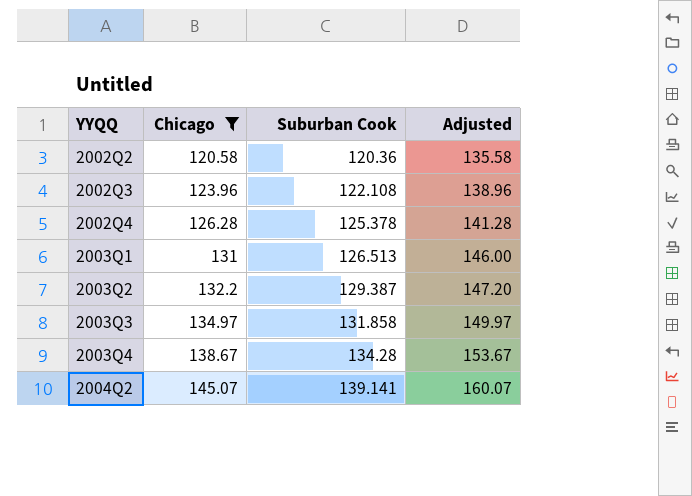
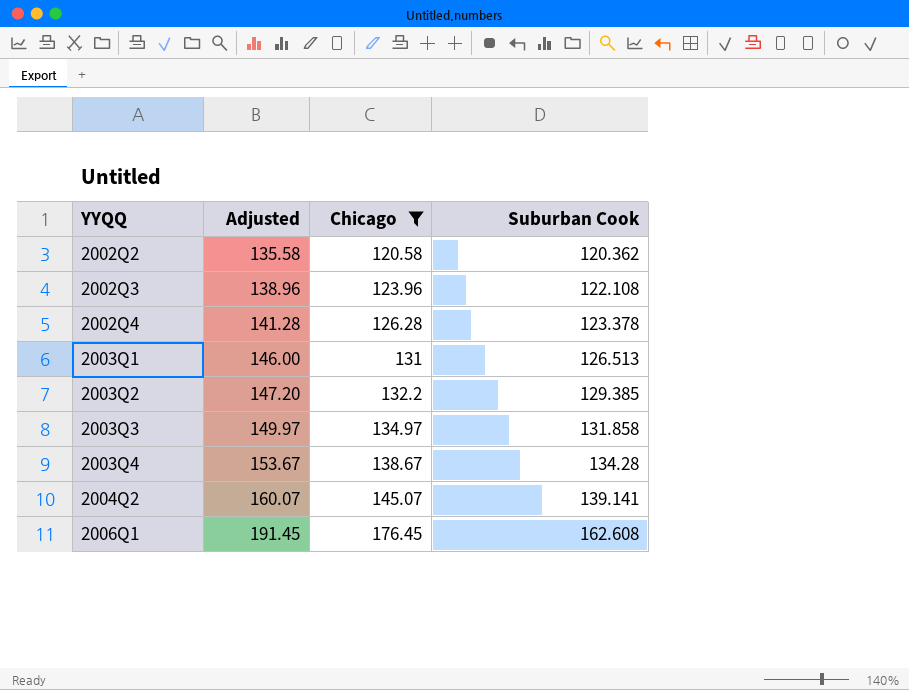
column Adjusted | position: 4 -> 2
2002Q2 | Suburban Cook: 120.36 -> 120.362
2002Q4 | Suburban Cook: 125.378 -> 123.378
2003Q2 | Suburban Cook: 129.387 -> 129.385
row 2006Q1: none -> 191.45 | 176.45 | 162.608

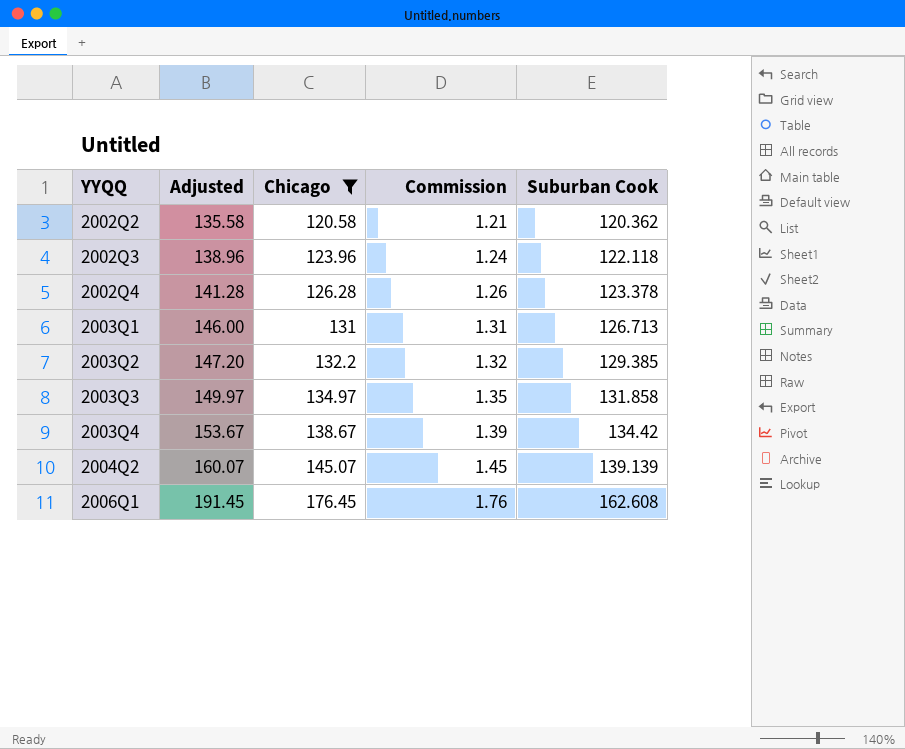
column Commission | formula: none -> [Chicago] * 0.01
2002Q3 | Suburban Cook: 122.108 -> 122.118
2003Q1 | Suburban Cook: 126.513 -> 126.713
2003Q4 | Suburban Cook: 134.28 -> 134.42
2004Q2 | Suburban Cook: 139.141 -> 139.139

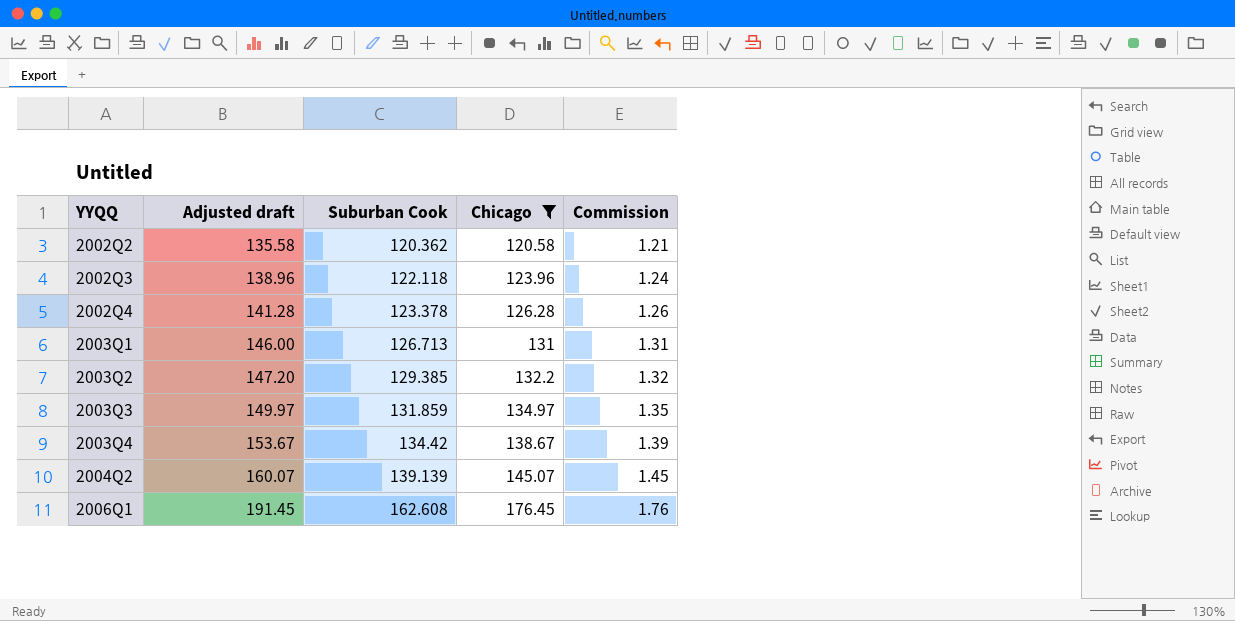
column name: Adjusted -> Adjusted draft
column Suburban Cook | position: 5 -> 3
2003Q3 | Suburban Cook: 131.858 -> 131.859

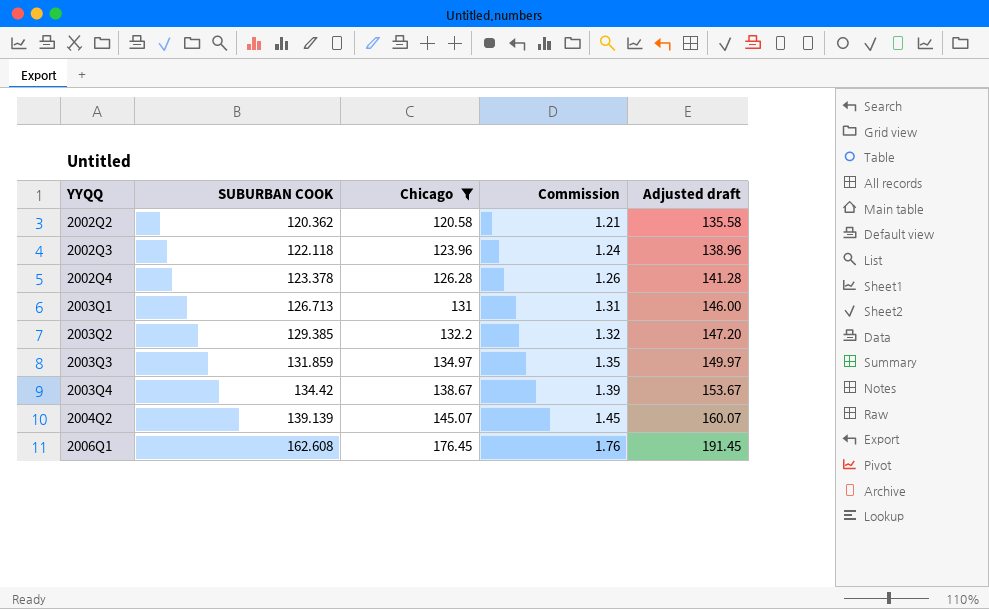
column name: Suburban Cook -> SUBURBAN COOK
column Adjusted draft | position: 2 -> 5

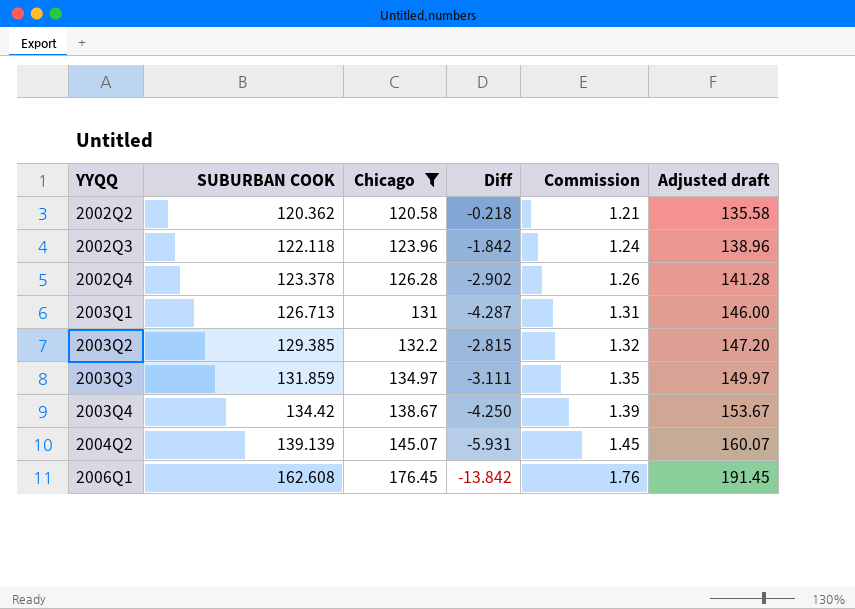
column Diff | formula: none -> [SUBURBAN COOK] - [Chicago]

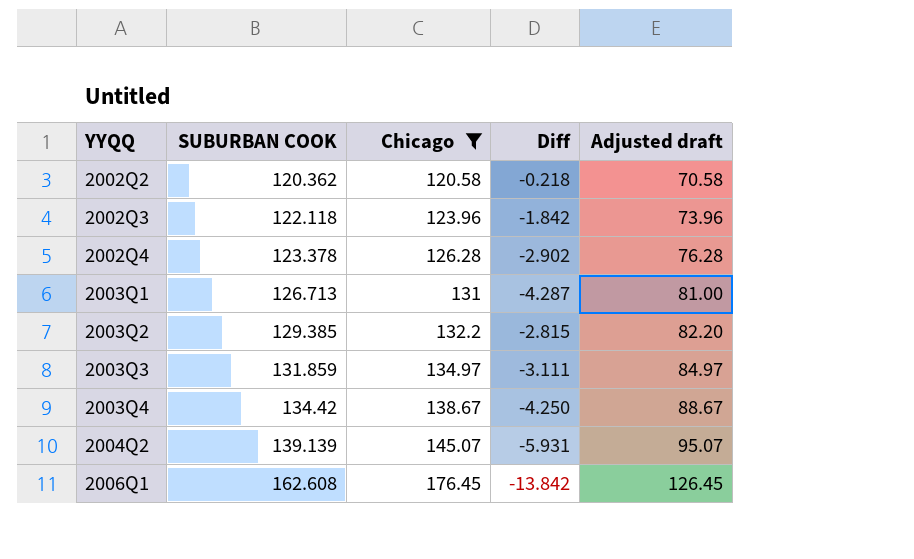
column Commission | formula: [Chicago] * 0.01 -> none
column Adjusted draft | formula: [Chicago] + 15 -> [Chicago] - 50

